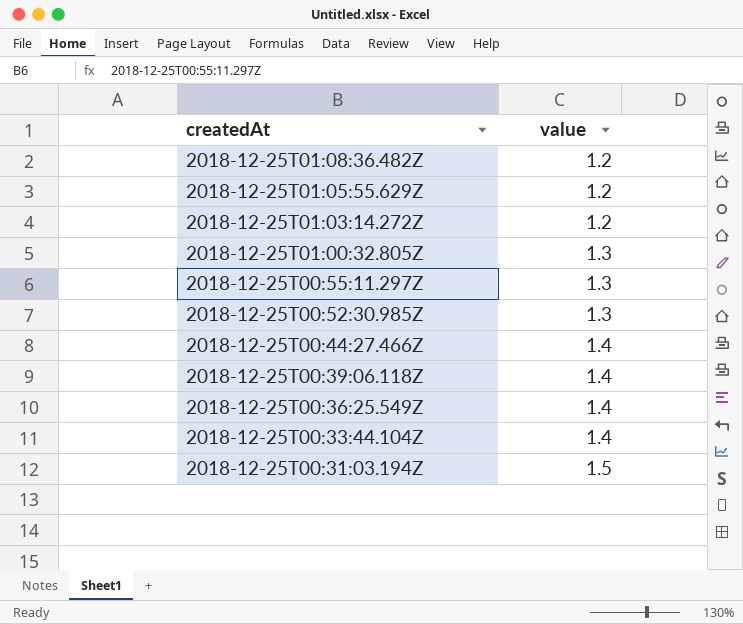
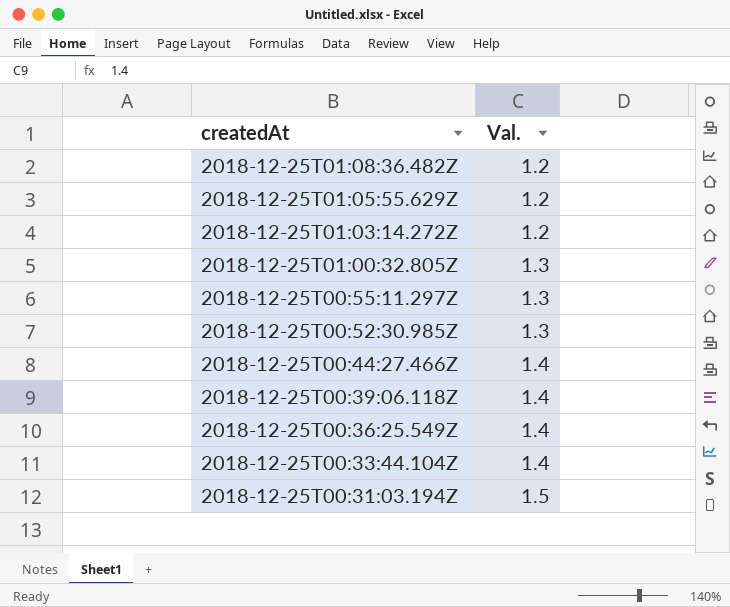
column name: value -> Val.

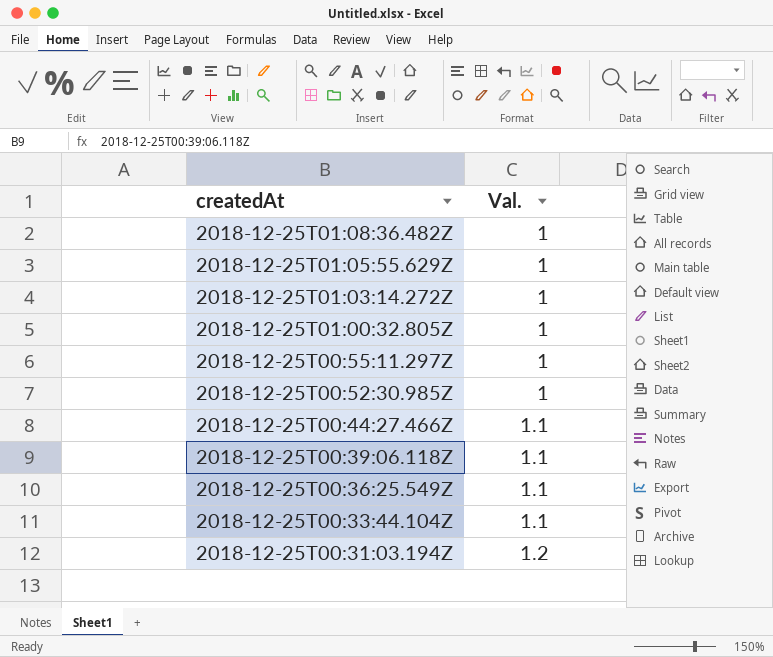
2018-12-25T01:08:36.482Z | Val.: 1.2 -> 1
2018-12-25T01:05:55.629Z | Val.: 1.2 -> 1
2018-12-25T01:03:14.272Z | Val.: 1.2 -> 1
2018-12-25T01:00:32.805Z | Val.: 1.3 -> 1
2018-12-25T00:55:11.297Z | Val.: 1.3 -> 1
2018-12-25T00:52:30.985Z | Val.: 1.3 -> 1
2018-12-25T00:44:27.466Z | Val.: 1.4 -> 1.1
2018-12-25T00:39:06.118Z | Val.: 1.4 -> 1.1
2018-12-25T00:36:25.549Z | Val.: 1.4 -> 1.1
2018-12-25T00:33:44.104Z | Val.: 1.4 -> 1.1
2018-12-25T00:31:03.194Z | Val.: 1.5 -> 1.2

